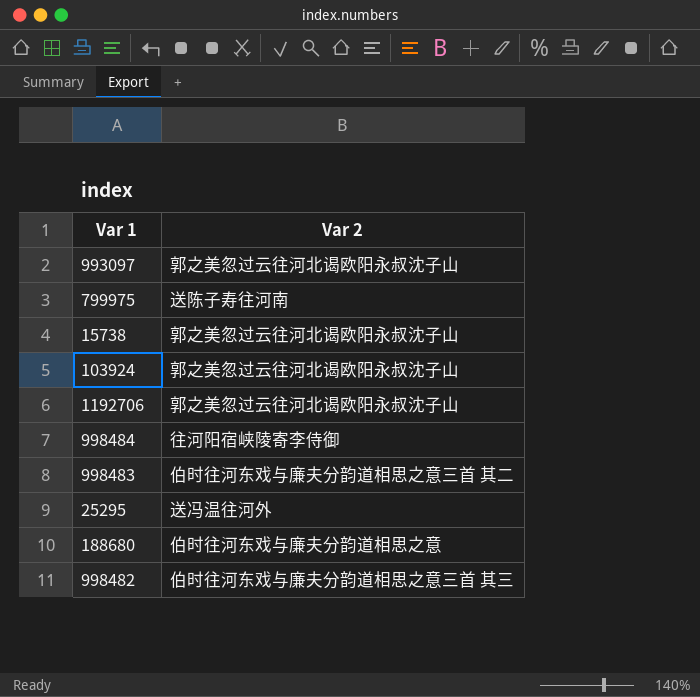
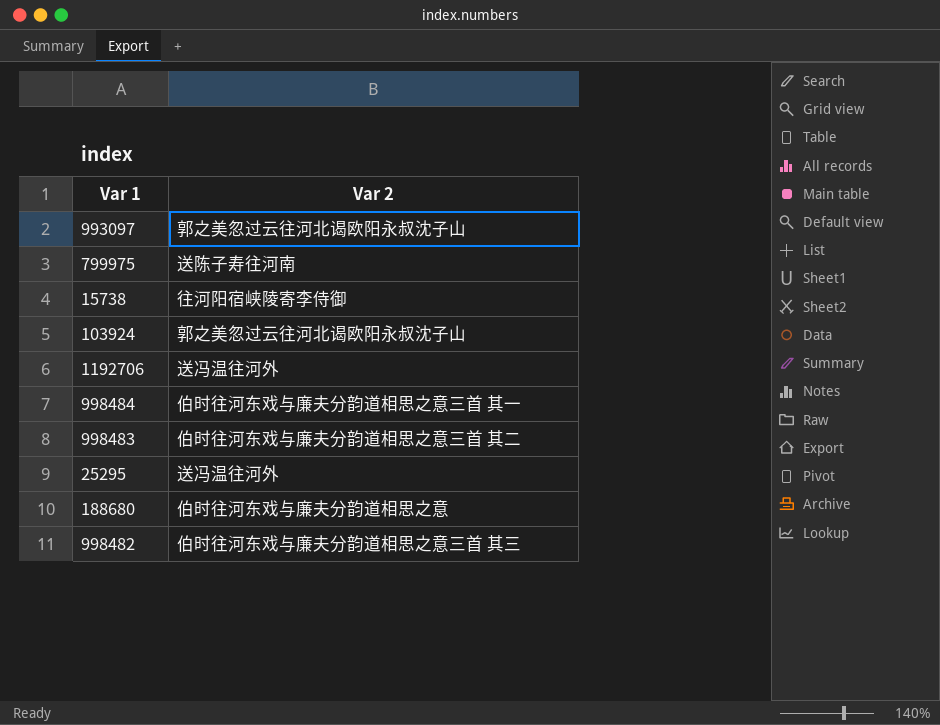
15738 | Var 2: 郭之美忽过云往河北谒欧阳永叔沈子山 -> 往河阳宿峡陵寄李侍御
1192706 | Var 2: 郭之美忽过云往河北谒欧阳永叔沈子山 -> 送冯温往河外
998484 | Var 2: 往河阳宿峡陵寄李侍御 -> 伯时往河东戏与廉夫分韵道相思之意三首 其一

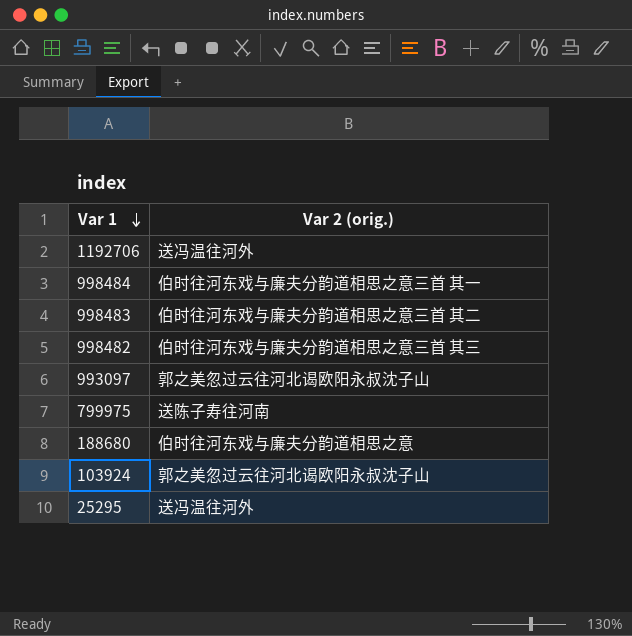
row order: none -> Var 1 descending
column name: Var 2 -> Var 2 (orig.)
row 15738: 往河阳宿峡陵寄李侍御 -> none

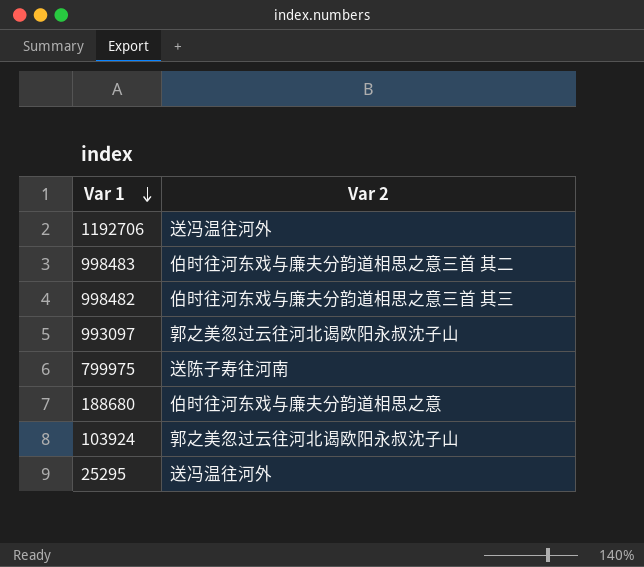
column name: Var 2 (orig.) -> Var 2
row 998484: 伯时往河东戏与廉夫分韵道相思之意三首 其一 -> none

